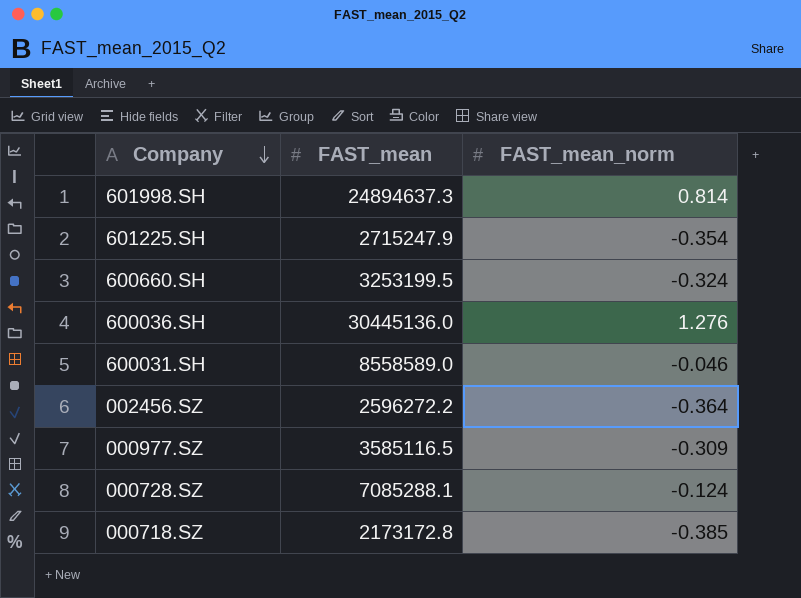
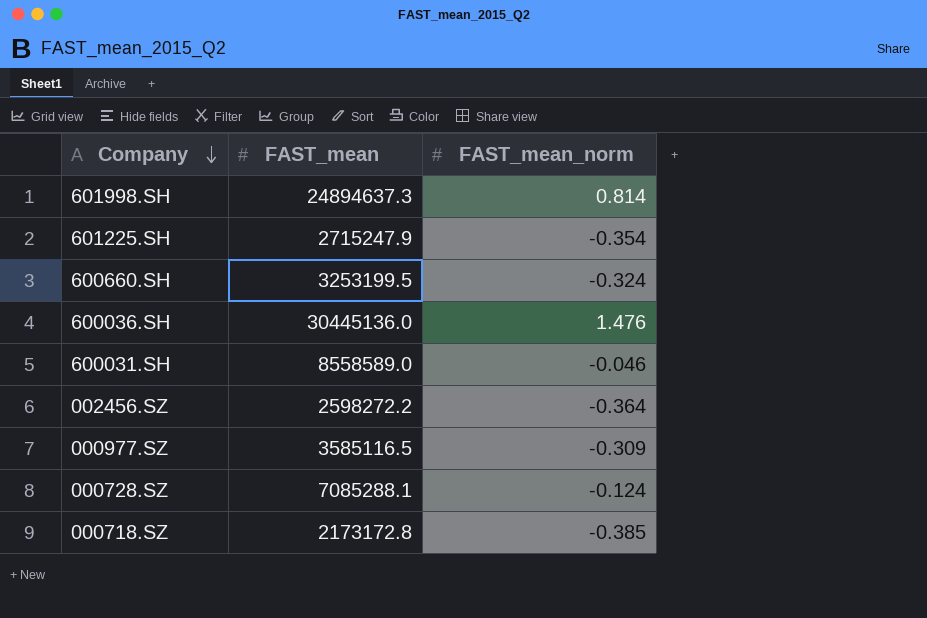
600036.SH | FAST_mean_norm: 1.276 -> 1.476
002456.SZ | FAST_mean: 2596272.2 -> 2598272.2

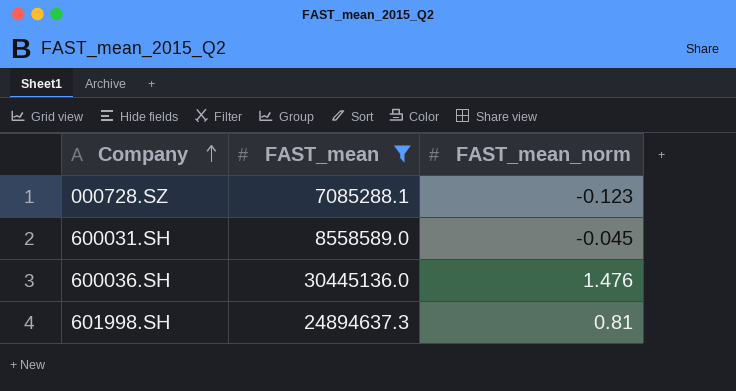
filter: none -> FAST_mean >= 7085288.1
row order: Company descending -> Company ascending
000728.SZ | FAST_mean_norm: -0.124 -> -0.123
600031.SH | FAST_mean_norm: -0.046 -> -0.045
601998.SH | FAST_mean_norm: 0.814 -> 0.81

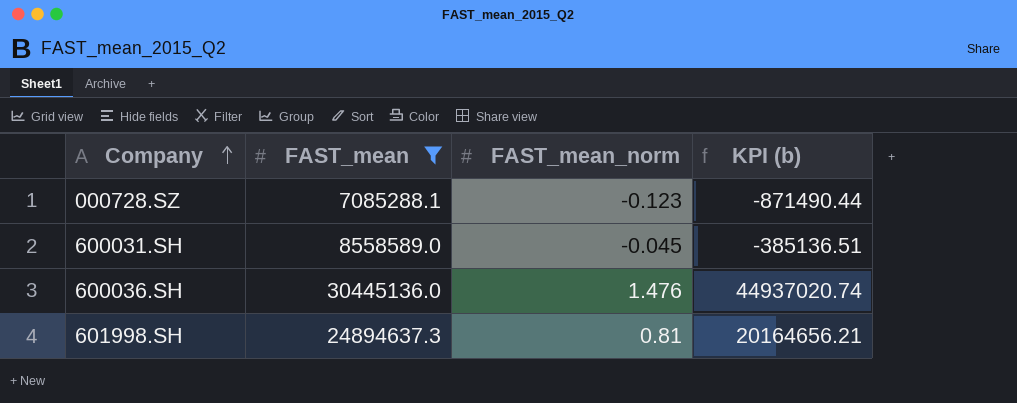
column KPI (b) | formula: none -> [FAST_mean] * [FAST_mean_norm]

